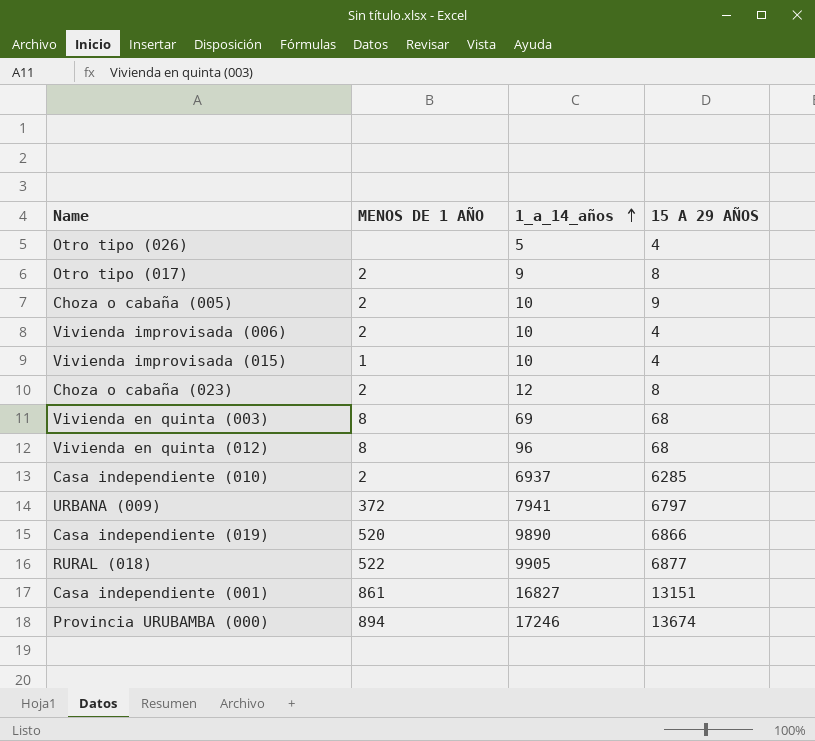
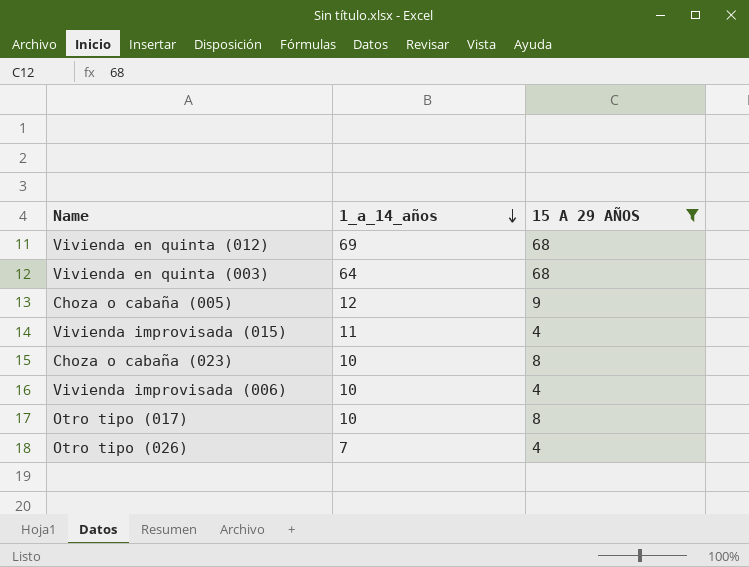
filter: none -> 15 A 29 AÑOS <= 68
row order: 1_a_14_años ascending -> 1_a_14_años descending
column MENOS DE 1 AÑO | position: 2 -> none
Vivienda en quinta (012) | 1_a_14_años: 96 -> 69
Vivienda en quinta (003) | 1_a_14_años: 69 -> 64
Choza o cabaña (005) | 1_a_14_años: 10 -> 12
Vivienda improvisada (015) | 1_a_14_años: 10 -> 11
Choza o cabaña (023) | 1_a_14_años: 12 -> 10
Otro tipo (017) | 1_a_14_años: 9 -> 10
Otro tipo (026) | 1_a_14_años: 5 -> 7

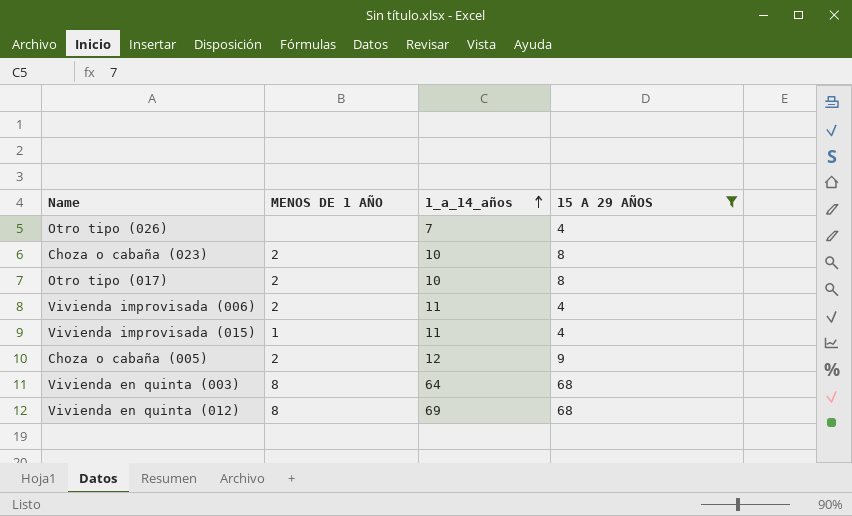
row order: 1_a_14_años descending -> 1_a_14_años ascending
column MENOS DE 1 AÑO | position: none -> 2
Vivienda improvisada (006) | 1_a_14_años: 10 -> 11

